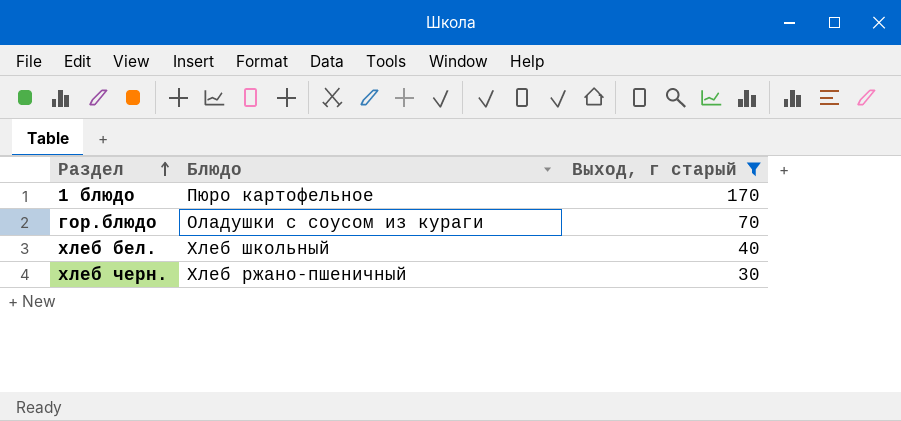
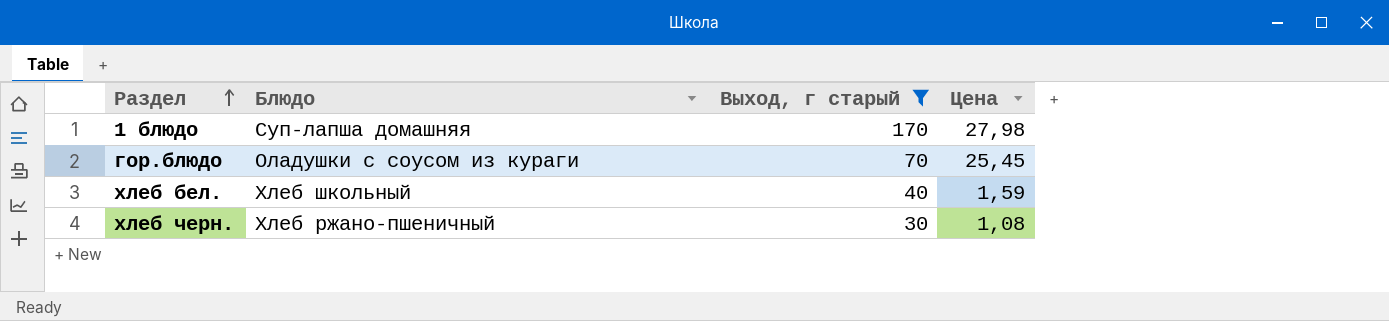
column Цена | position: none -> 4
1 блюдо | Блюдо: Пюро картофельное -> Суп-лапша домашняя

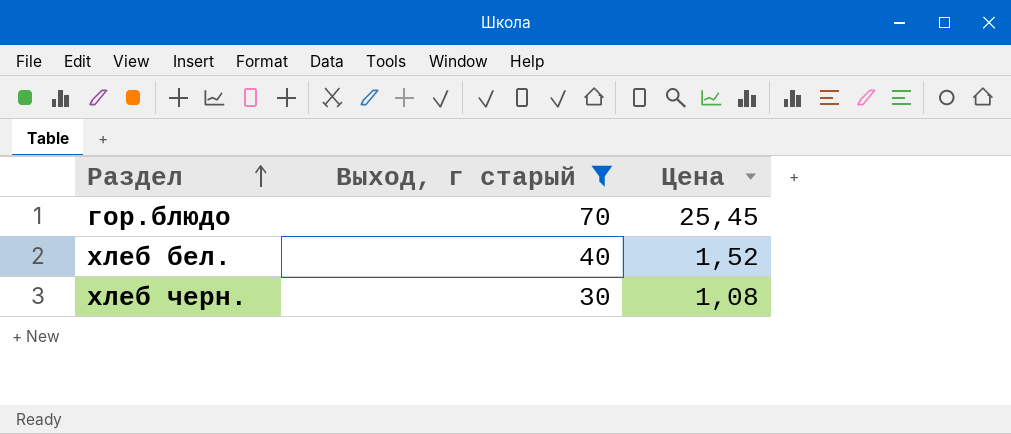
column Блюдо | position: 2 -> none
row 1 блюдо: Суп-лапша домашняя | 170 | 27,98 -> none
хлеб бел. | Цена: 1,59 -> 1,52

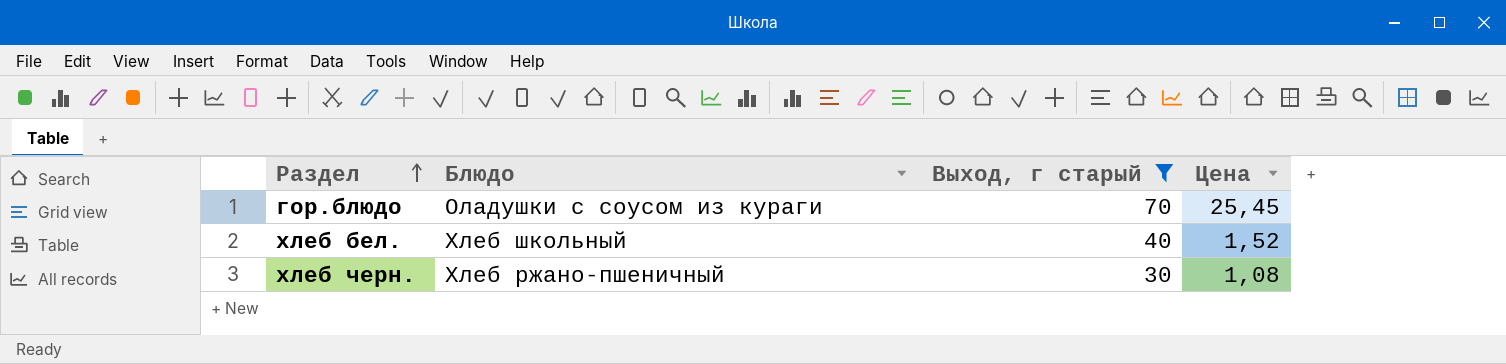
column Блюдо | position: none -> 2

